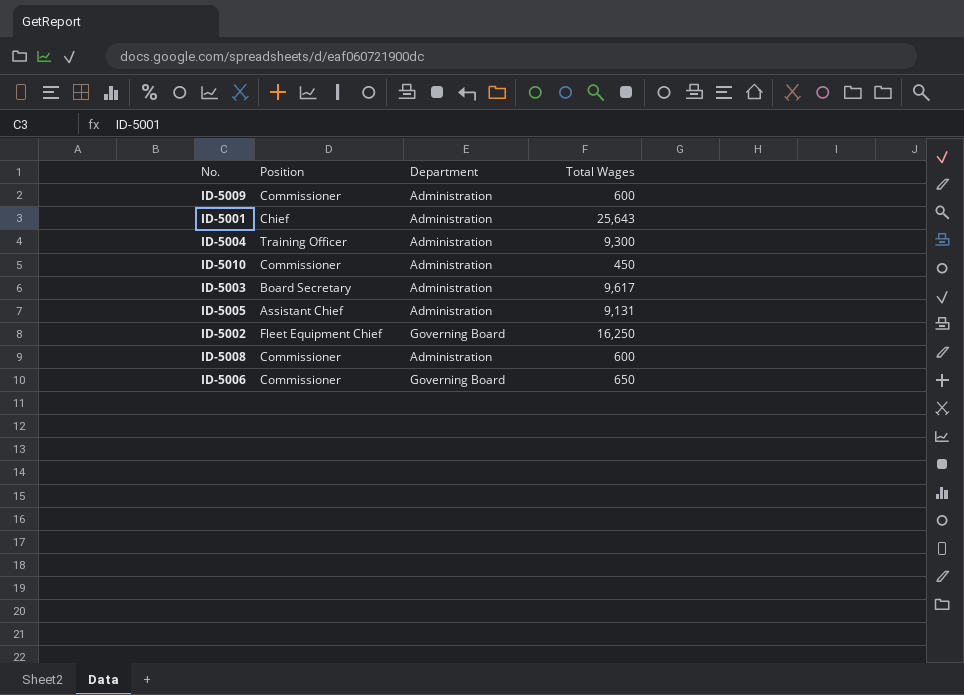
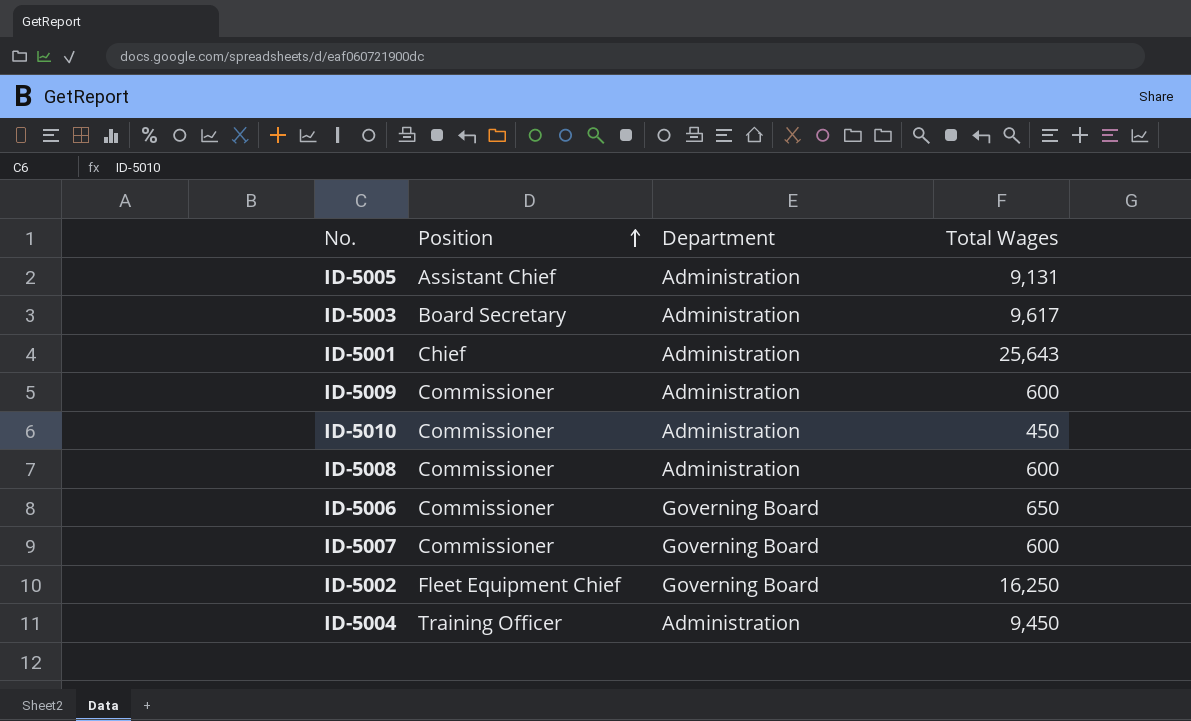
row order: none -> Position ascending
row ID-5007: none -> Commissioner | Governing Board | 600
ID-5004 | Total Wages: 9,300 -> 9,450

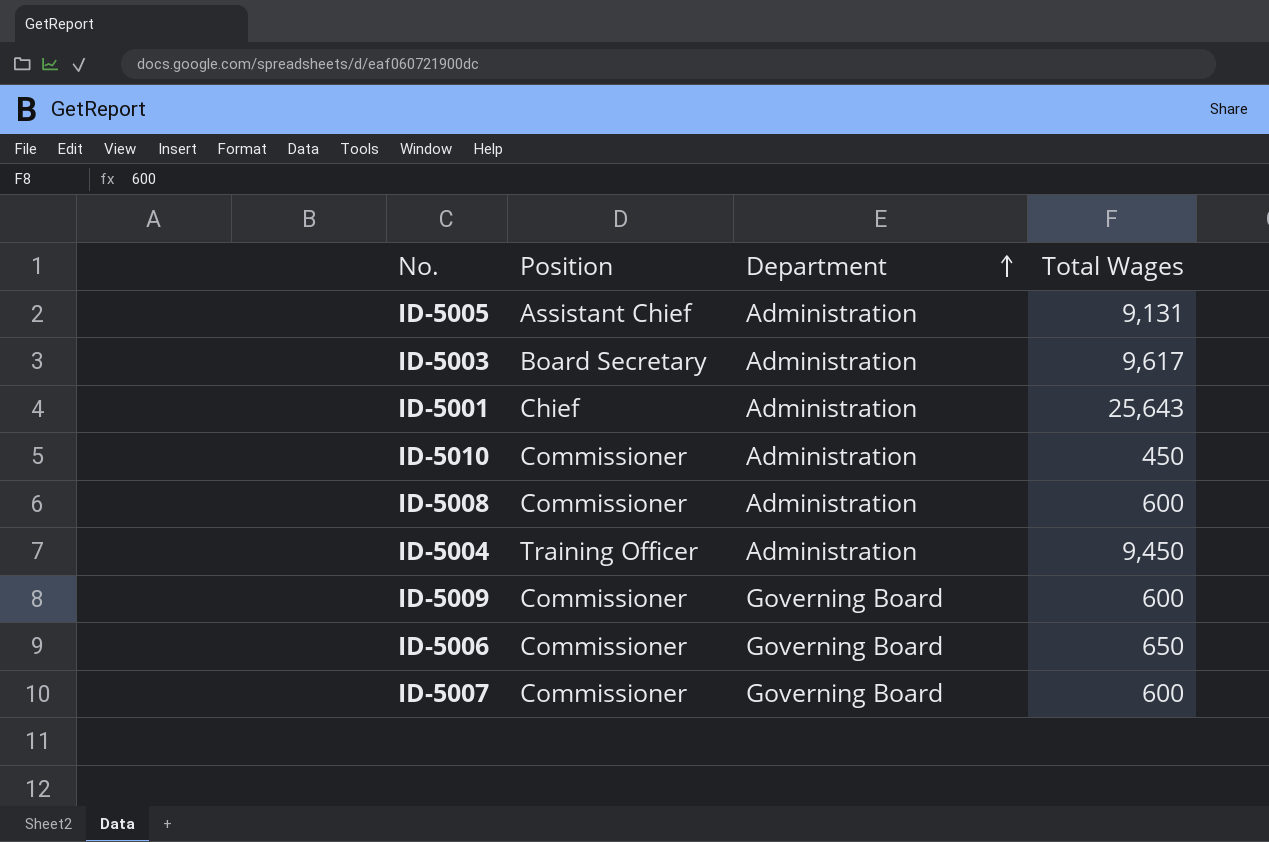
row order: Position ascending -> Department ascending
row ID-5002: Fleet Equipment Chief | Governing Board | 16,250 -> none
ID-5009 | Department: Administration -> Governing Board

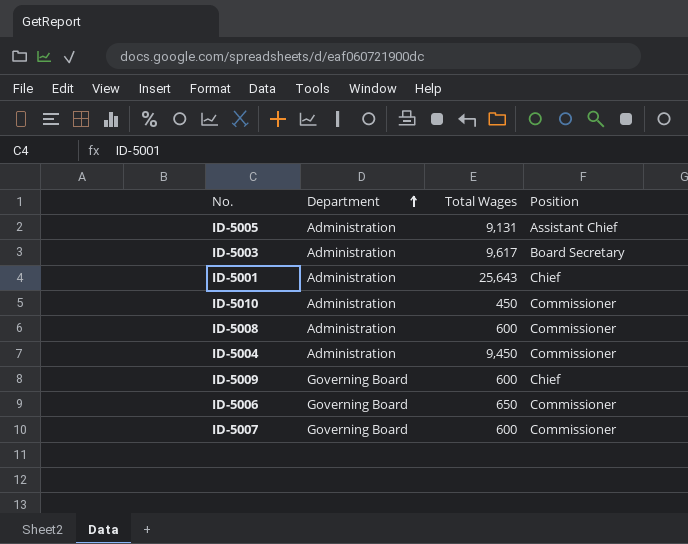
column Position | position: 2 -> 4
ID-5004 | Position: Training Officer -> Commissioner
ID-5009 | Position: Commissioner -> Chief

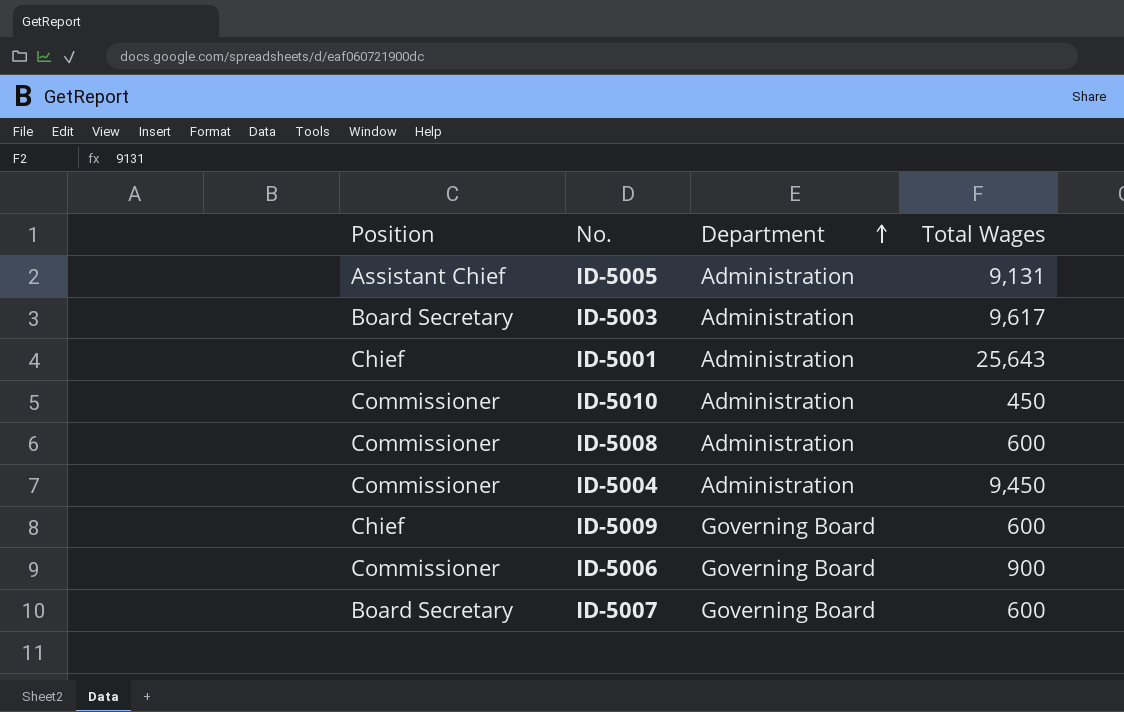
column Position | position: 4 -> 1
ID-5006 | Total Wages: 650 -> 900
ID-5007 | Position: Commissioner -> Board Secretary

